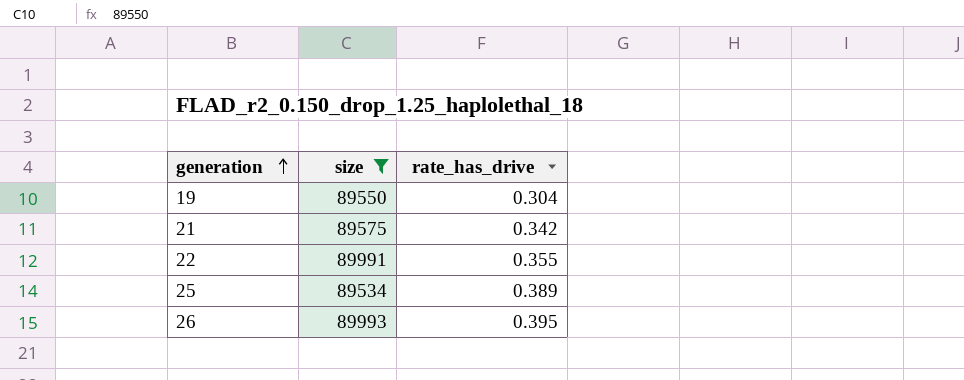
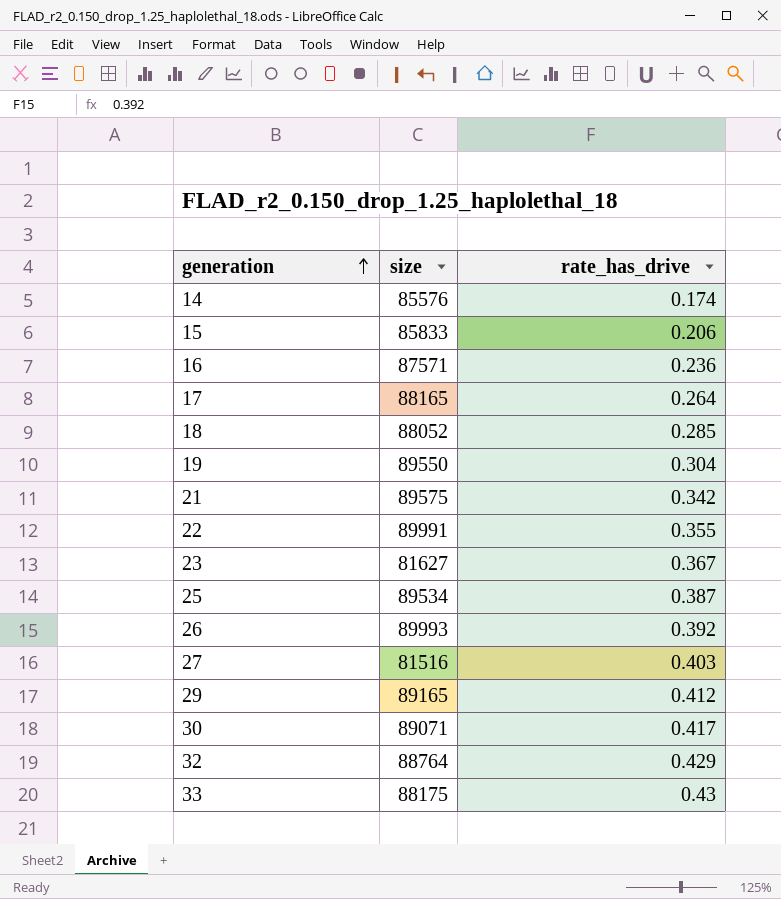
filter: size >= 89534 -> none
25 | rate_has_drive: 0.389 -> 0.387
26 | rate_has_drive: 0.395 -> 0.392

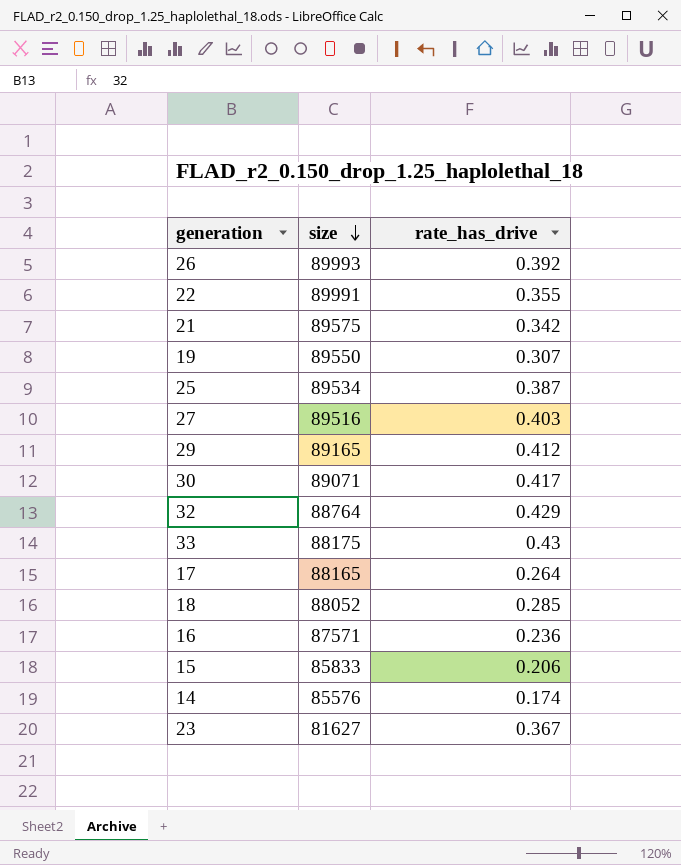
row order: generation ascending -> size descending
19 | rate_has_drive: 0.304 -> 0.307
27 | size: 81516 -> 89516

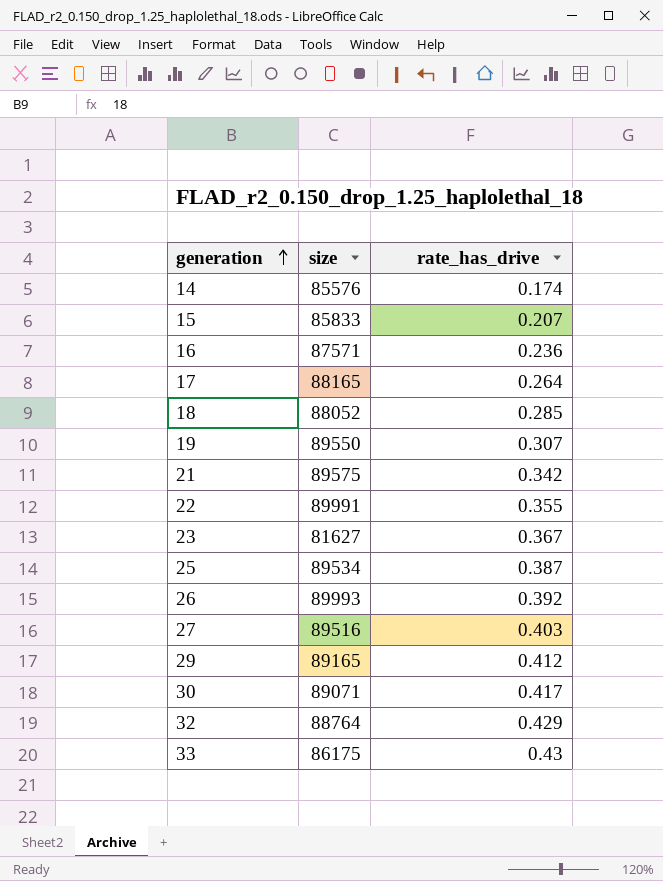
row order: size descending -> generation ascending
15 | rate_has_drive: 0.206 -> 0.207
33 | size: 88175 -> 86175

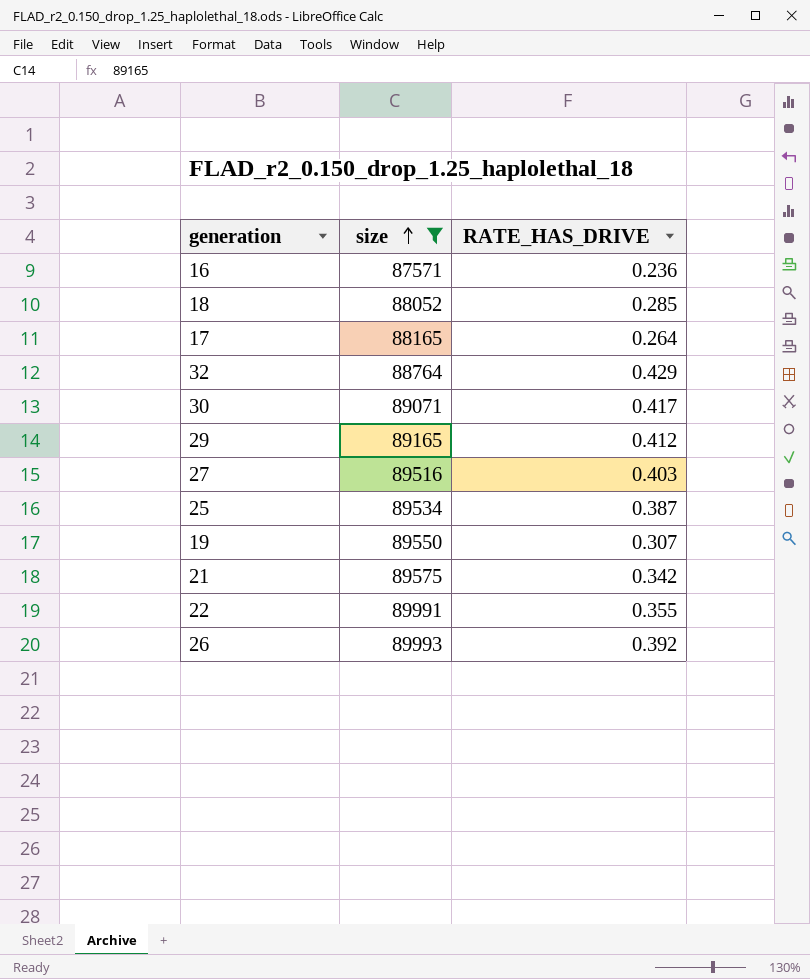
filter: none -> size >= 87571
row order: generation ascending -> size ascending
column name: rate_has_drive -> RATE_HAS_DRIVE

